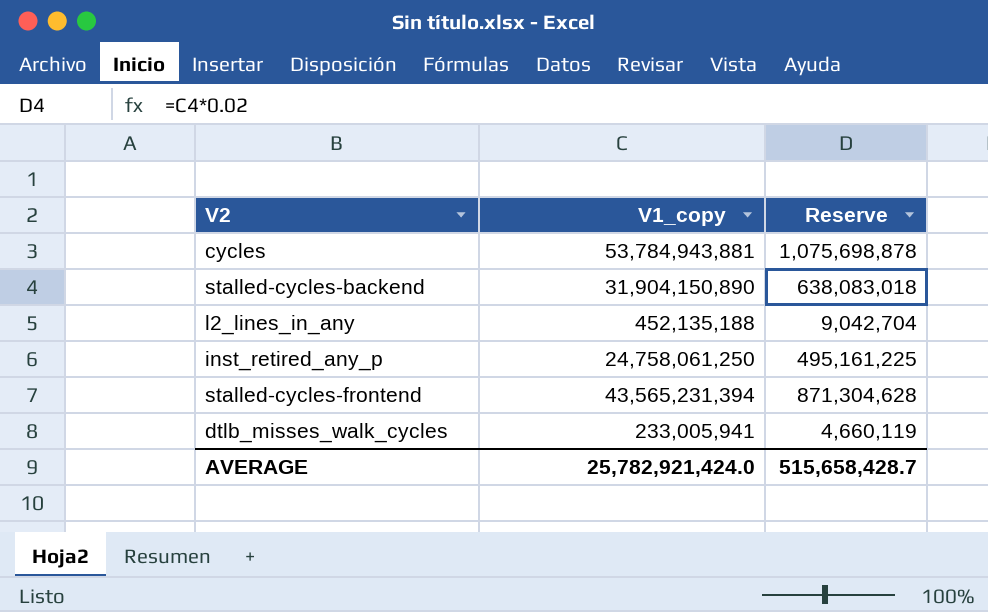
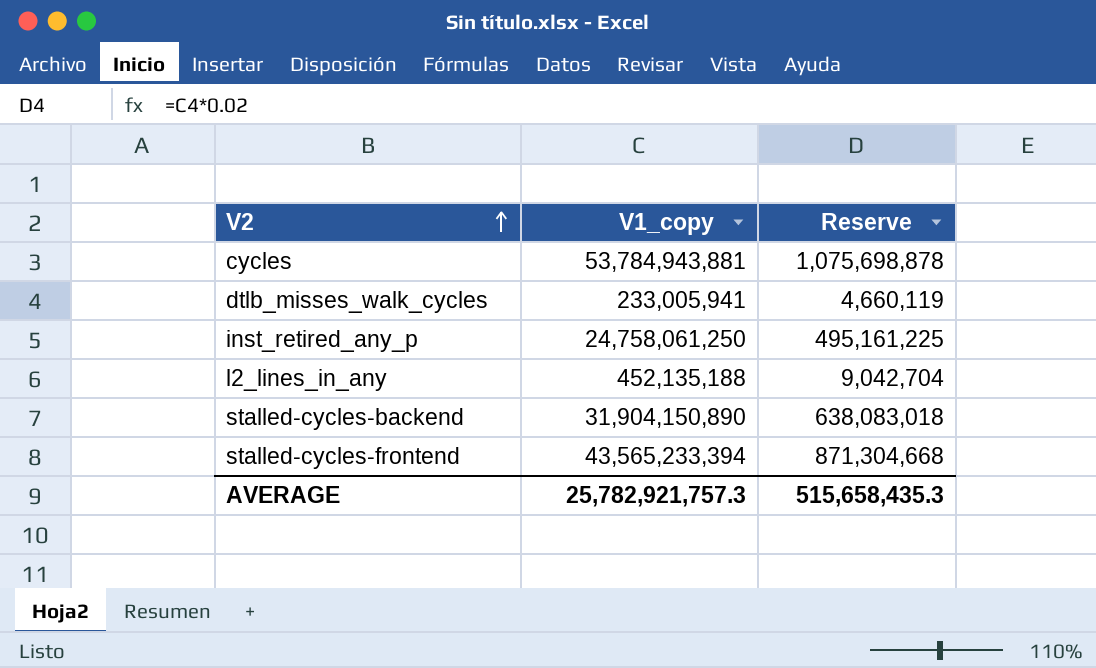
row order: none -> V2 ascending
stalled-cycles-frontend | V1_copy: 43,565,231,394 -> 43,565,233,394
stalled-cycles-frontend | Reserve: 871,304,628 -> 871,304,668
AVERAGE | V1_copy: 25,782,921,424.0 -> 25,782,921,757.3
AVERAGE | Reserve: 515,658,428.7 -> 515,658,435.3

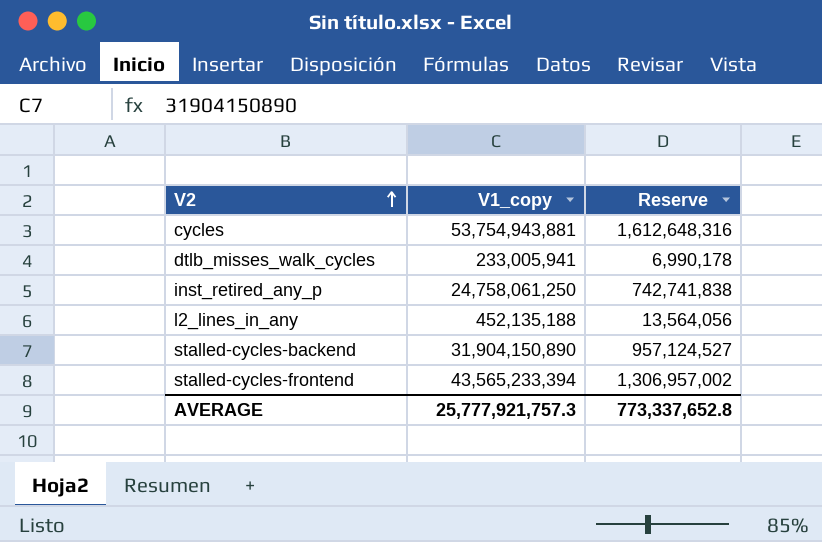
column Reserve | formula: [V1_copy] * 0.02 -> [V1_copy] * 0.03
cycles | V1_copy: 53,784,943,881 -> 53,754,943,881
AVERAGE | V1_copy: 25,782,921,757.3 -> 25,777,921,757.3
AVERAGE | Reserve: 515,658,435.3 -> 773,337,652.8

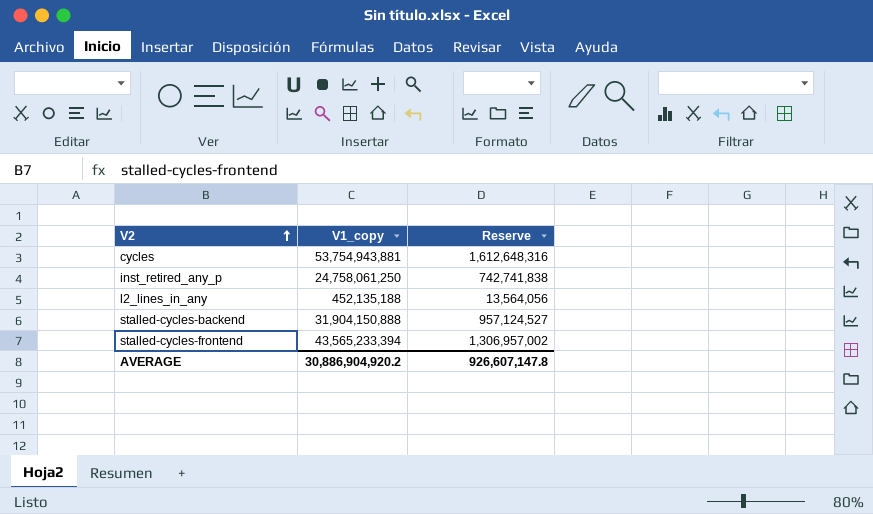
row dtlb_misses_walk_cycles: 233,005,941 | 6,990,178 -> none
stalled-cycles-backend | V1_copy: 31,904,150,890 -> 31,904,150,888
AVERAGE | V1_copy: 25,777,921,757.3 -> 30,886,904,920.2
AVERAGE | Reserve: 773,337,652.8 -> 926,607,147.8

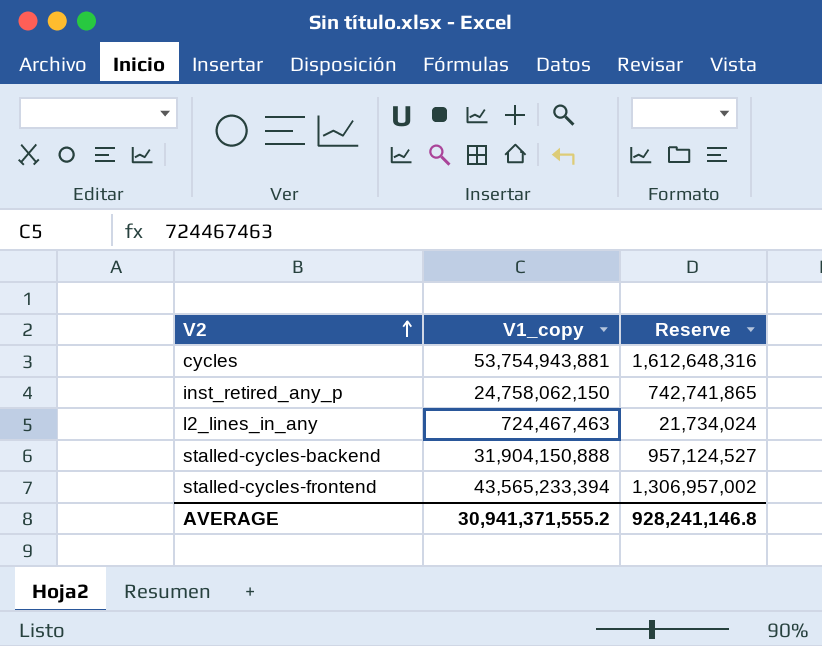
inst_retired_any_p | V1_copy: 24,758,061,250 -> 24,758,062,150
inst_retired_any_p | Reserve: 742,741,838 -> 742,741,865
l2_lines_in_any | V1_copy: 452,135,188 -> 724,467,463
l2_lines_in_any | Reserve: 13,564,056 -> 21,734,024
AVERAGE | V1_copy: 30,886,904,920.2 -> 30,941,371,555.2
AVERAGE | Reserve: 926,607,147.8 -> 928,241,146.8

